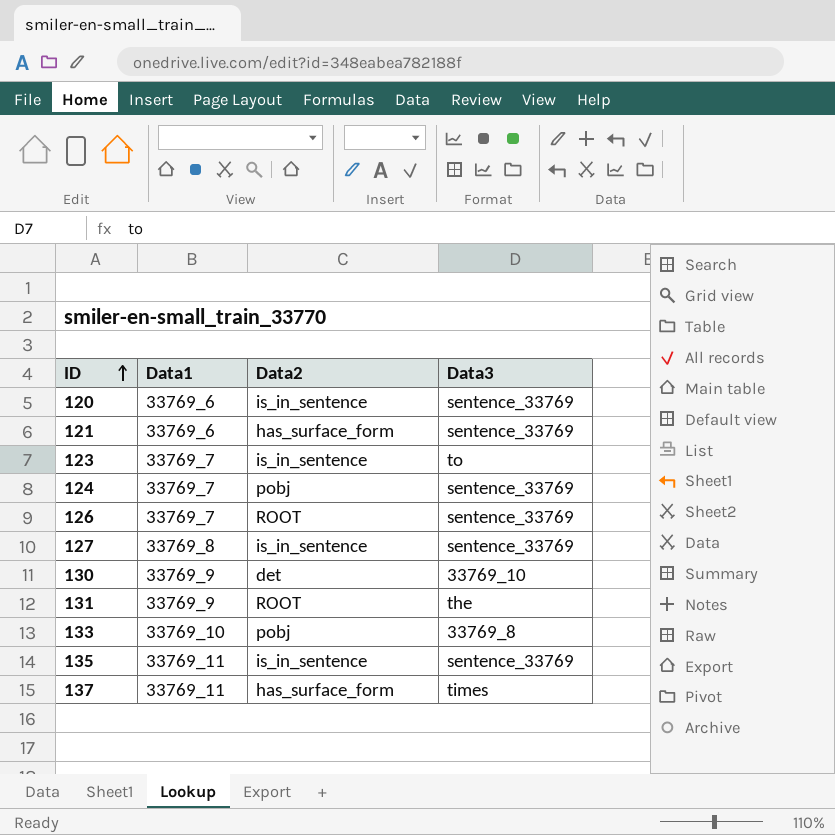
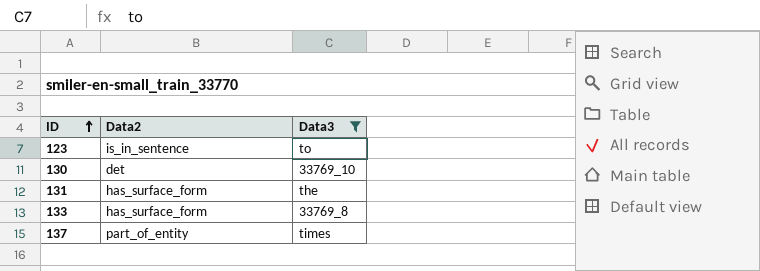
filter: none -> Data3 != sentence_33769
column Data1 | position: 2 -> none
131 | Data2: ROOT -> has_surface_form
133 | Data2: pobj -> has_surface_form
137 | Data2: has_surface_form -> part_of_entity

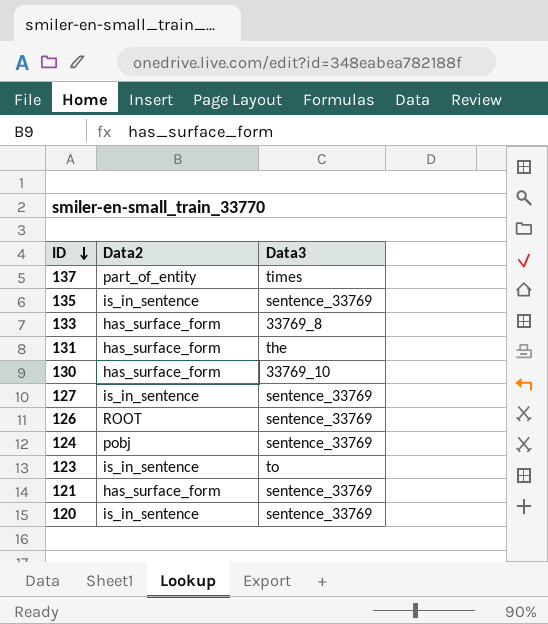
filter: Data3 != sentence_33769 -> none
row order: ID ascending -> ID descending
130 | Data2: det -> has_surface_form

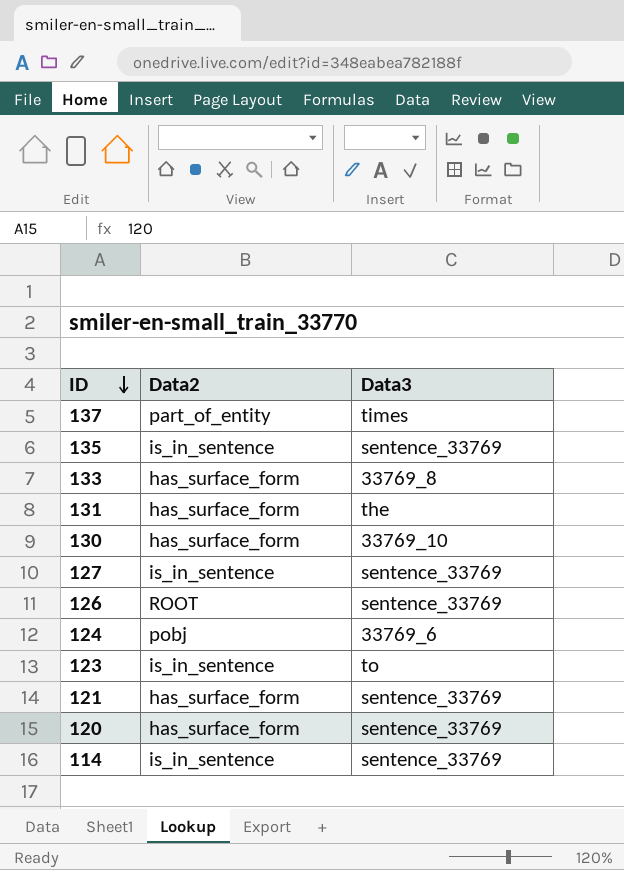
124 | Data3: sentence_33769 -> 33769_6
120 | Data2: is_in_sentence -> has_surface_form
row 114: none -> is_in_sentence | sentence_33769

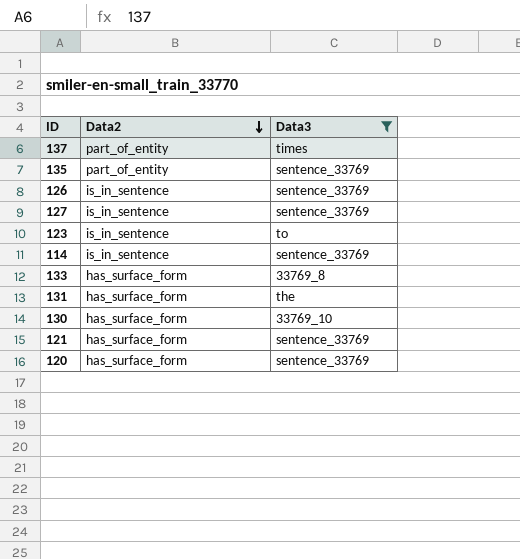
filter: none -> Data3 != 33769_6
row order: ID descending -> Data2 descending
135 | Data2: is_in_sentence -> part_of_entity
126 | Data2: ROOT -> is_in_sentence

